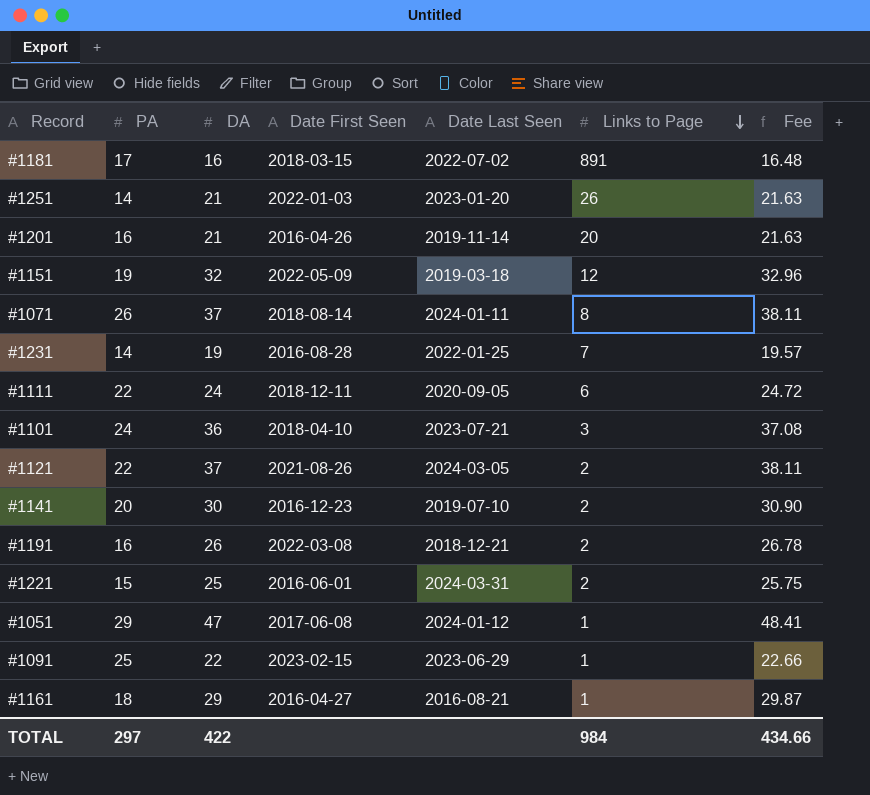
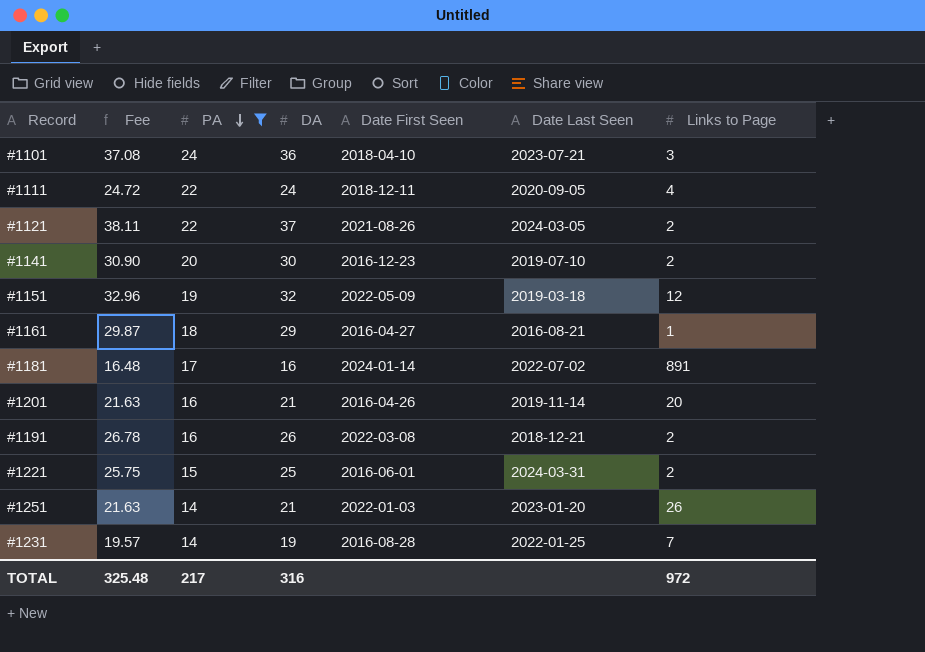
filter: none -> PA <= 24
row order: Links to Page descending -> PA descending
column Fee | position: 7 -> 2
#1111 | Links to Page: 6 -> 4
#1181 | Date First Seen: 2018-03-15 -> 2024-01-14
TOTAL | Fee: 434.66 -> 325.48
TOTAL | PA: 297 -> 217
TOTAL | DA: 422 -> 316
TOTAL | Links to Page: 984 -> 972

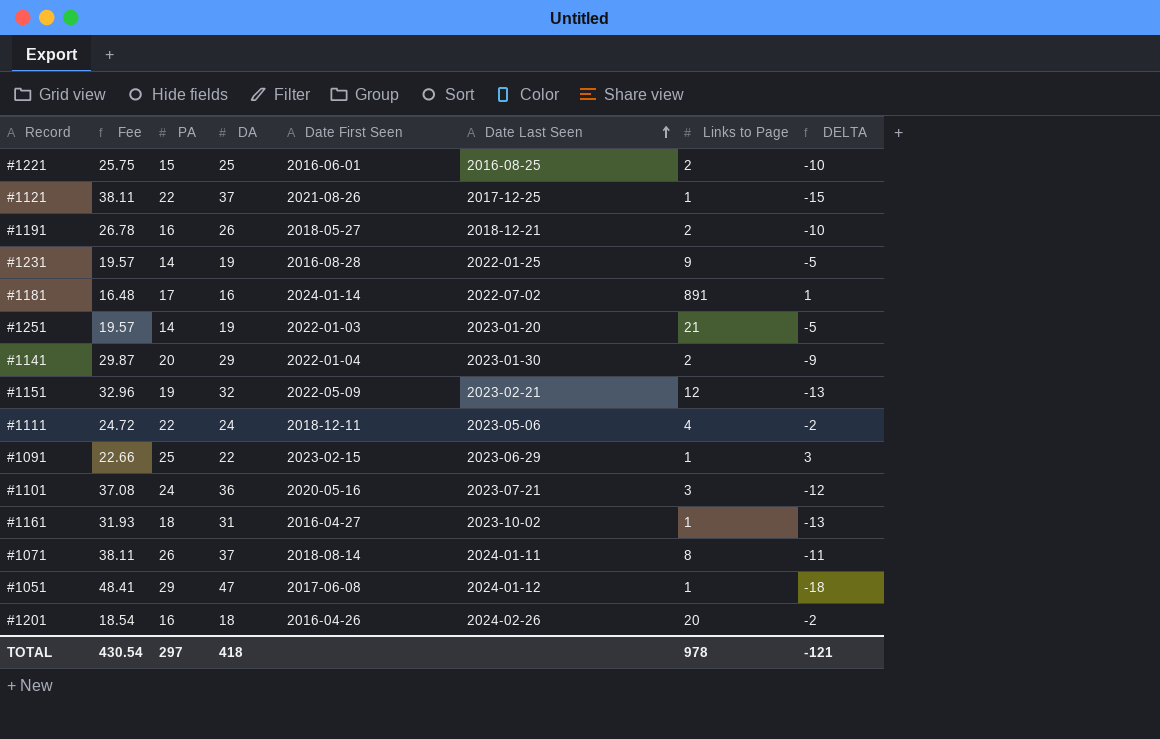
filter: PA <= 24 -> none
row order: PA descending -> Date Last Seen ascending
column DELTA | formula: none -> [PA] - [DA]
#1221 | Date Last Seen: 2024-03-31 -> 2016-08-25
#1121 | Date Last Seen: 2024-03-05 -> 2017-12-25
#1121 | Links to Page: 2 -> 1
#1191 | Date First Seen: 2022-03-08 -> 2018-05-27
#1231 | Links to Page: 7 -> 9
#1251 | Fee: 21.63 -> 19.57
#1251 | DA: 21 -> 19
#1251 | Links to Page: 26 -> 21
#1141 | Fee: 30.90 -> 29.87
#1141 | DA: 30 -> 29
#1141 | Date First Seen: 2016-12-23 -> 2022-01-04
#1141 | Date Last Seen: 2019-07-10 -> 2023-01-30
#1151 | Date Last Seen: 2019-03-18 -> 2023-02-21
#1111 | Date Last Seen: 2020-09-05 -> 2023-05-06
#1101 | Date First Seen: 2018-04-10 -> 2020-05-16
#1161 | Fee: 29.87 -> 31.93
#1161 | DA: 29 -> 31
#1161 | Date Last Seen: 2016-08-21 -> 2023-10-02
#1201 | Fee: 21.63 -> 18.54
#1201 | DA: 21 -> 18
#1201 | Date Last Seen: 2019-11-14 -> 2024-02-26
TOTAL | Fee: 325.48 -> 430.54
TOTAL | PA: 217 -> 297
TOTAL | DA: 316 -> 418
TOTAL | Links to Page: 972 -> 978

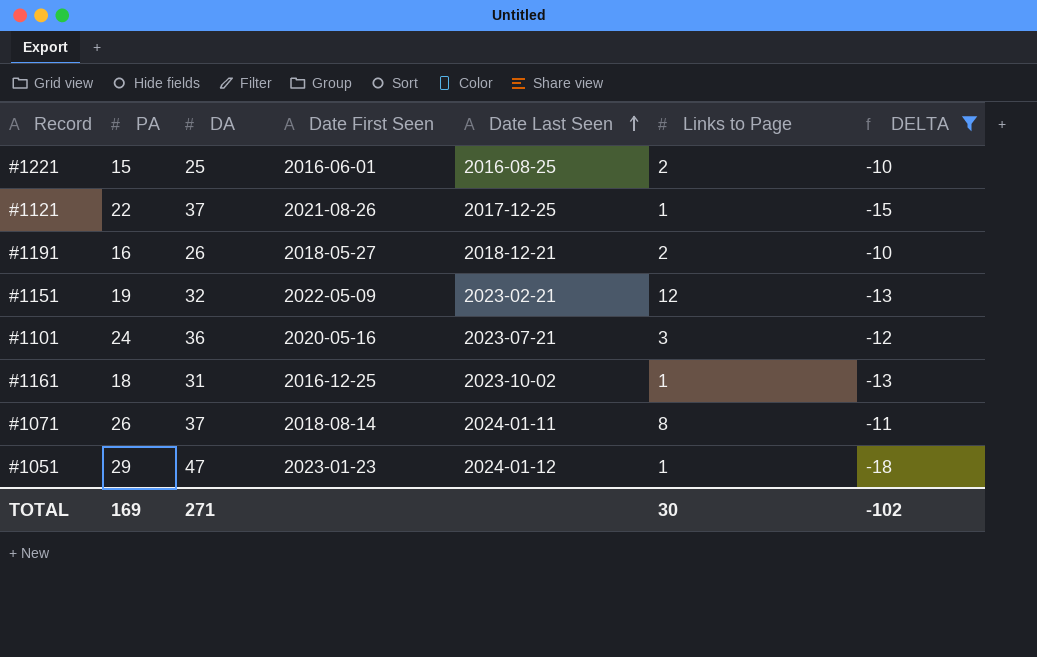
filter: none -> DELTA <= -10
column Fee | formula: [DA] * 1.03 -> none
#1161 | Date First Seen: 2016-04-27 -> 2016-12-25
#1051 | Date First Seen: 2017-06-08 -> 2023-01-23
TOTAL | PA: 297 -> 169
TOTAL | DA: 418 -> 271
TOTAL | Links to Page: 978 -> 30
TOTAL | DELTA: -121 -> -102

